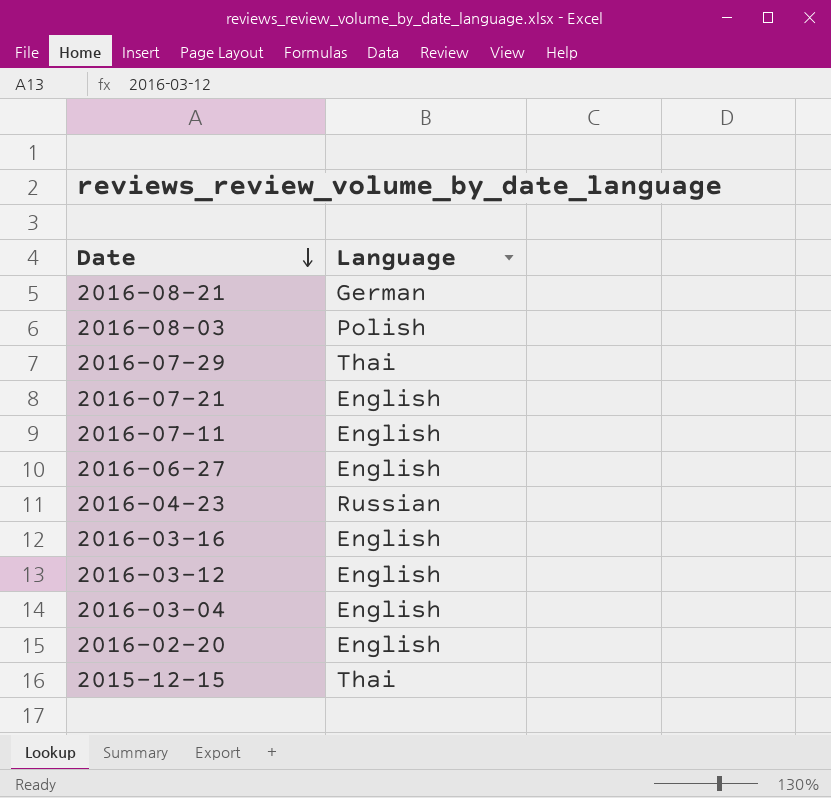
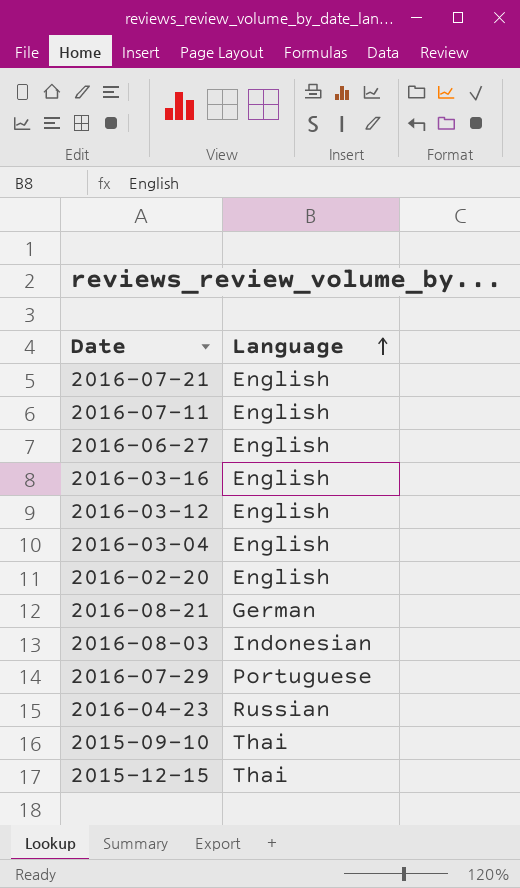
row order: Date descending -> Language ascending
2016-08-03 | Language: Polish -> Indonesian
2016-07-29 | Language: Thai -> Portuguese
row 2015-09-10: none -> Thai

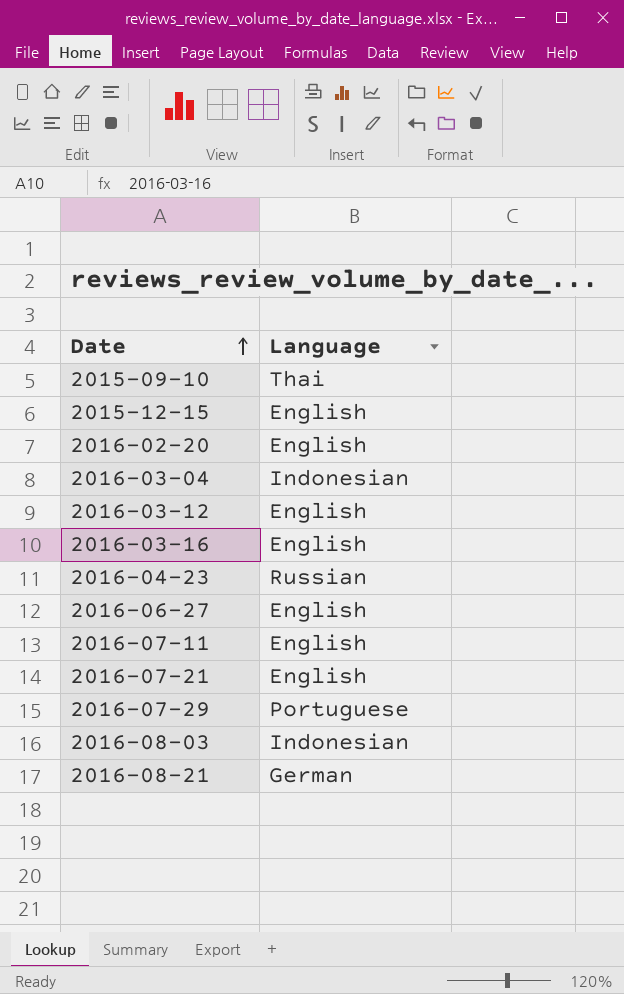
row order: Language ascending -> Date ascending
2015-12-15 | Language: Thai -> English
2016-03-04 | Language: English -> Indonesian

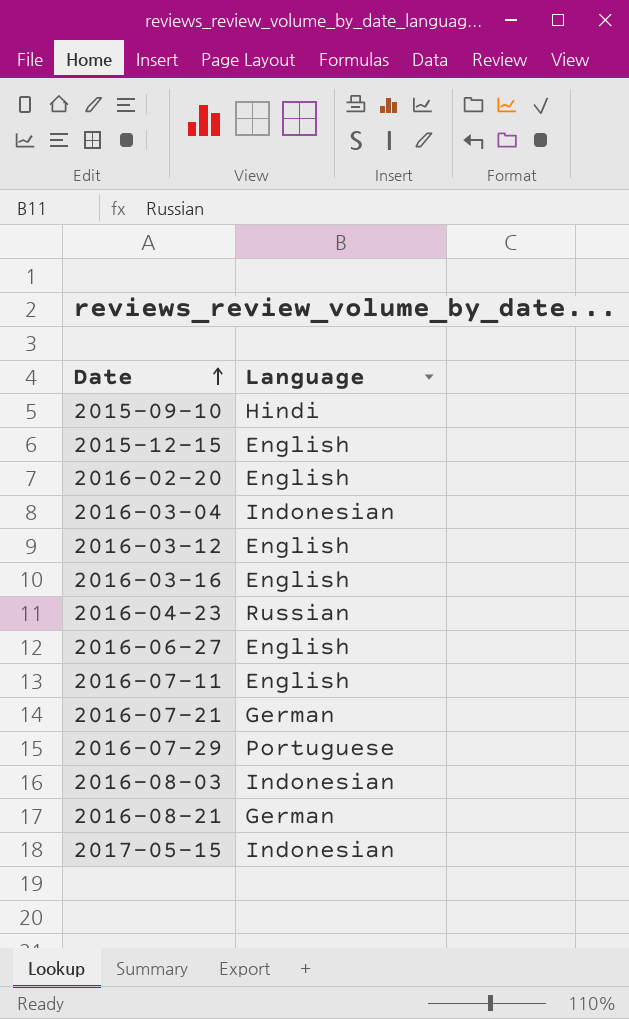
2015-09-10 | Language: Thai -> Hindi
2016-07-21 | Language: English -> German
row 2017-05-15: none -> Indonesian

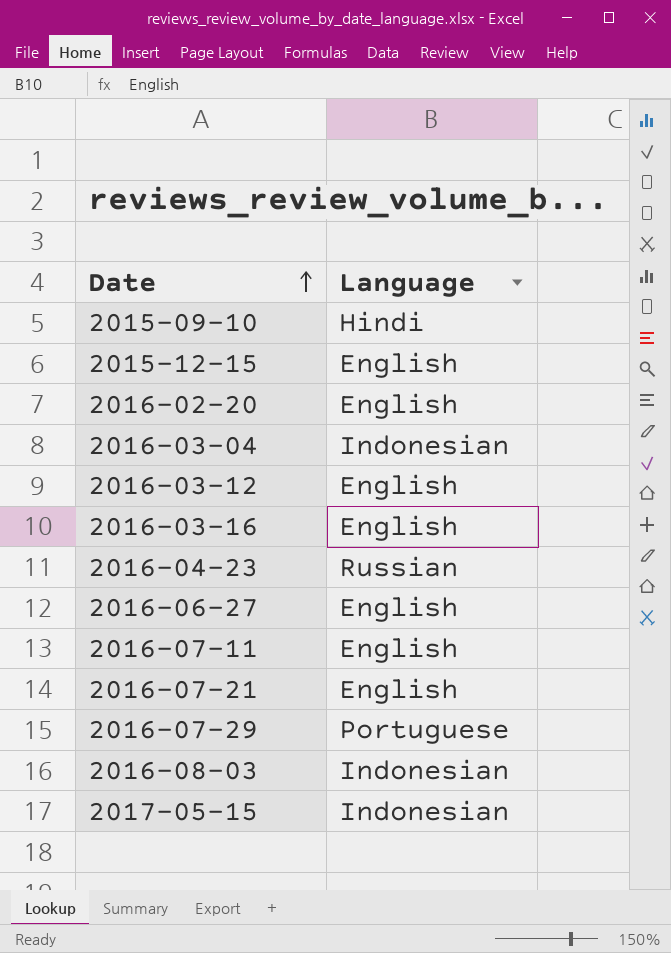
row 2016-08-21: German -> none
2016-07-21 | Language: German -> English

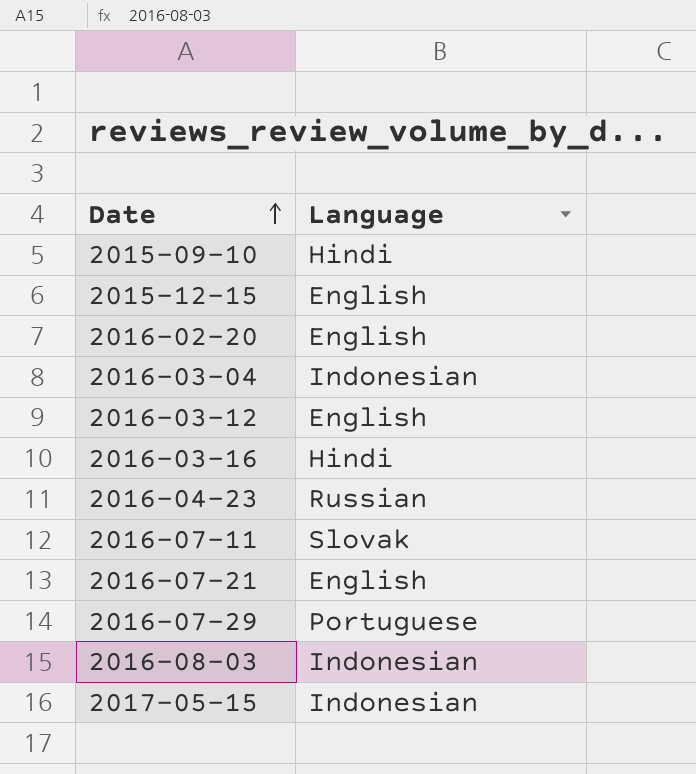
row 2016-06-27: English -> none
2016-03-16 | Language: English -> Hindi
2016-07-11 | Language: English -> Slovak

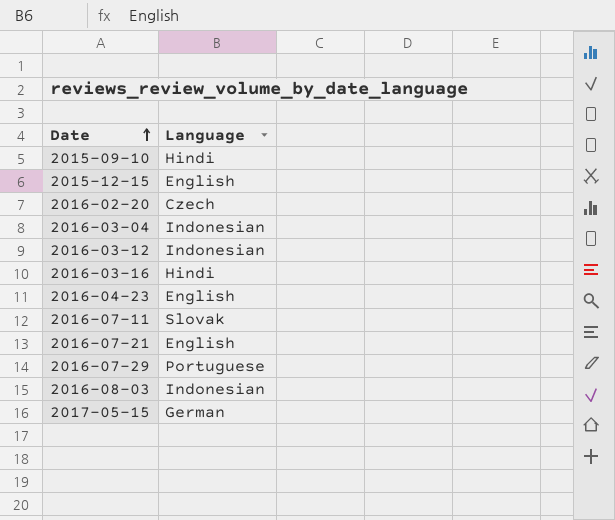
2016-02-20 | Language: English -> Czech
2016-03-12 | Language: English -> Indonesian
2016-04-23 | Language: Russian -> English
2017-05-15 | Language: Indonesian -> German

